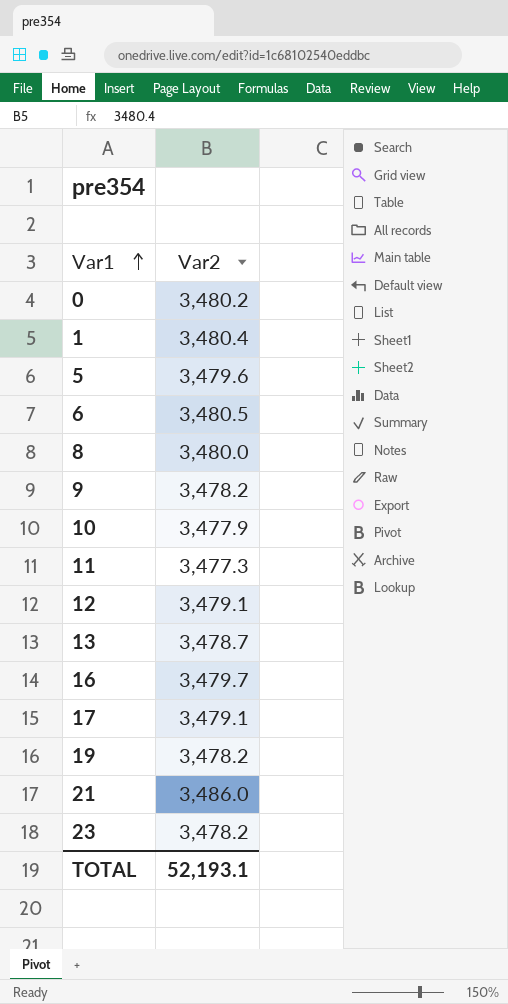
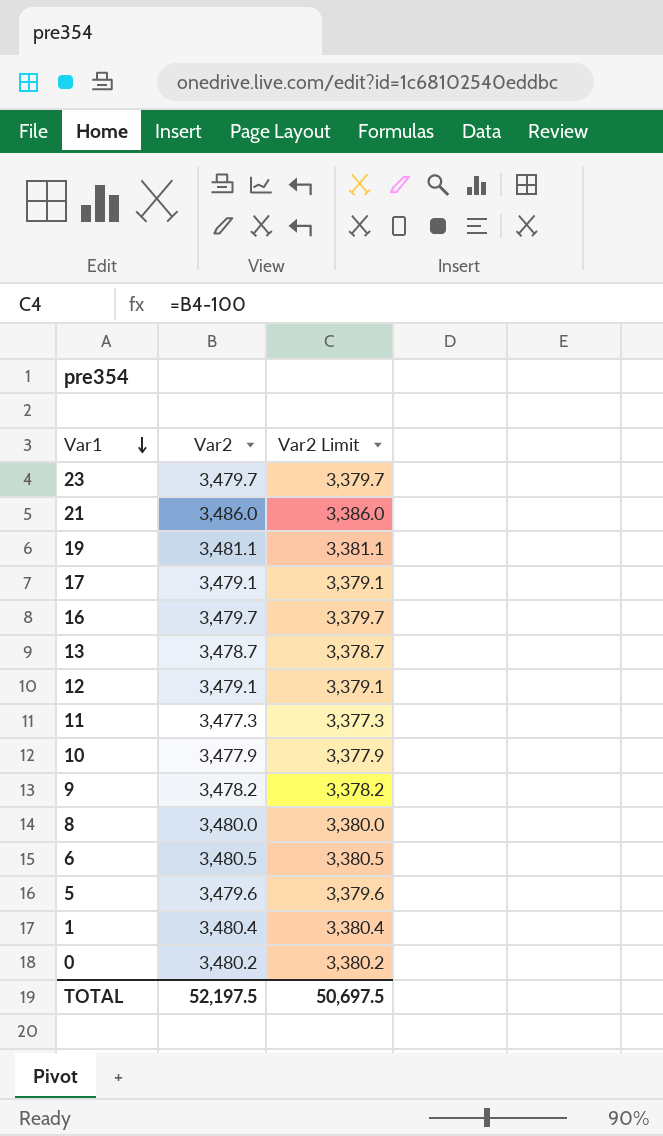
row order: Var1 ascending -> Var1 descending
column Var2 Limit | formula: none -> [Var2] - 100
23 | Var2: 3,478.2 -> 3,479.7
19 | Var2: 3,478.2 -> 3,481.1
TOTAL | Var2: 52,193.1 -> 52,197.5

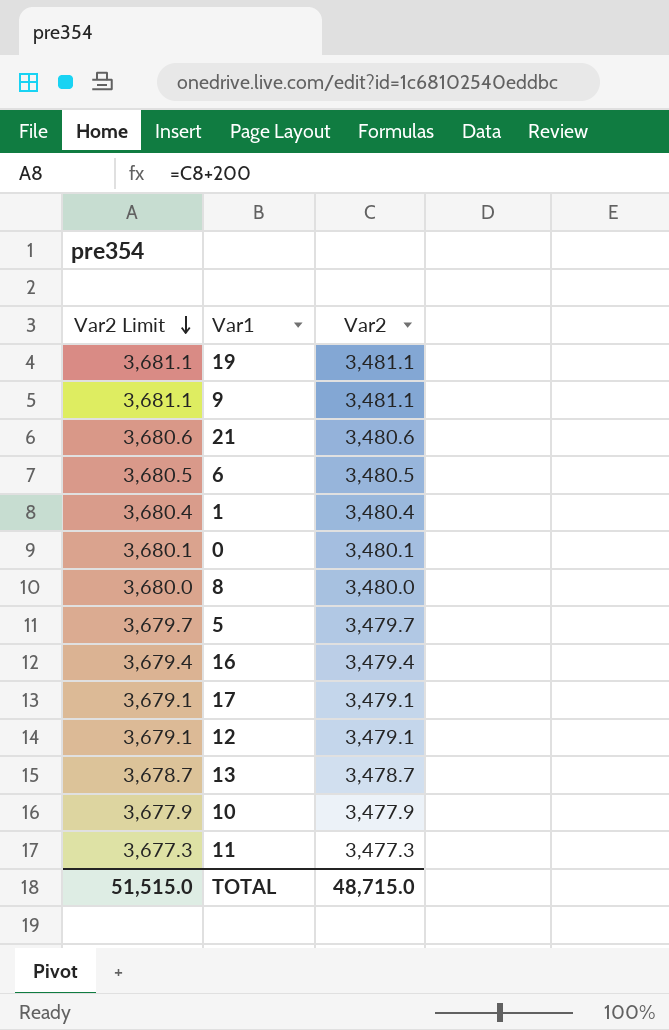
row order: Var1 descending -> Var2 Limit descending
column Var2 Limit | formula: [Var2] - 100 -> [Var2] + 200
column Var2 Limit | position: 3 -> 1
row 23: 3,479.7 | 3,379.7 -> none
9 | Var2: 3,478.2 -> 3,481.1
21 | Var2: 3,486.0 -> 3,480.6
0 | Var2: 3,480.2 -> 3,480.1
5 | Var2: 3,479.6 -> 3,479.7
16 | Var2: 3,479.7 -> 3,479.4
TOTAL | Var2 Limit: 50,697.5 -> 51,515.0
TOTAL | Var2: 52,197.5 -> 48,715.0

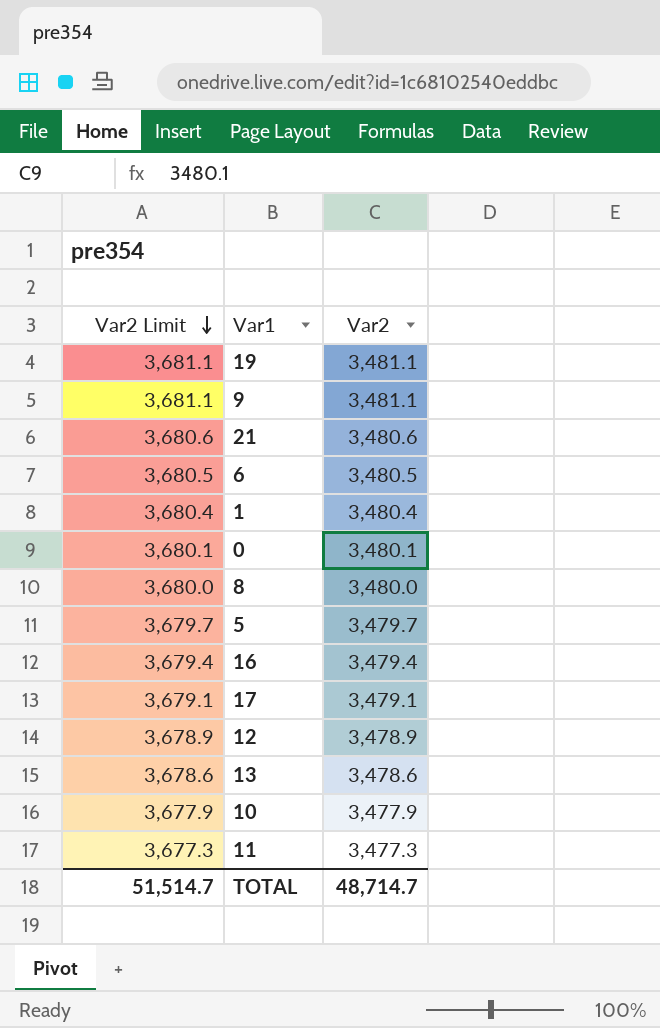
12 | Var2 Limit: 3,679.1 -> 3,678.9
12 | Var2: 3,479.1 -> 3,478.9
13 | Var2 Limit: 3,678.7 -> 3,678.6
13 | Var2: 3,478.7 -> 3,478.6
TOTAL | Var2 Limit: 51,515.0 -> 51,514.7
TOTAL | Var2: 48,715.0 -> 48,714.7

